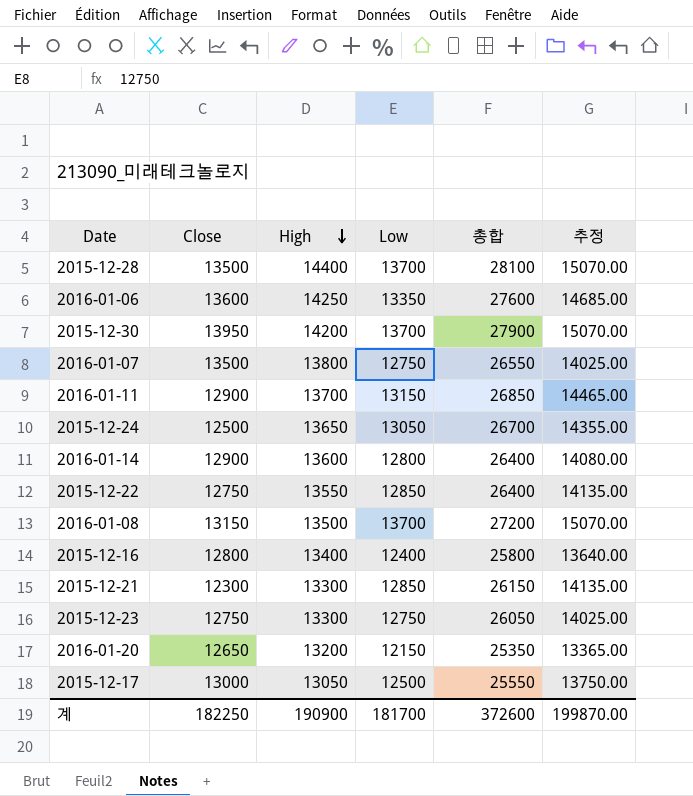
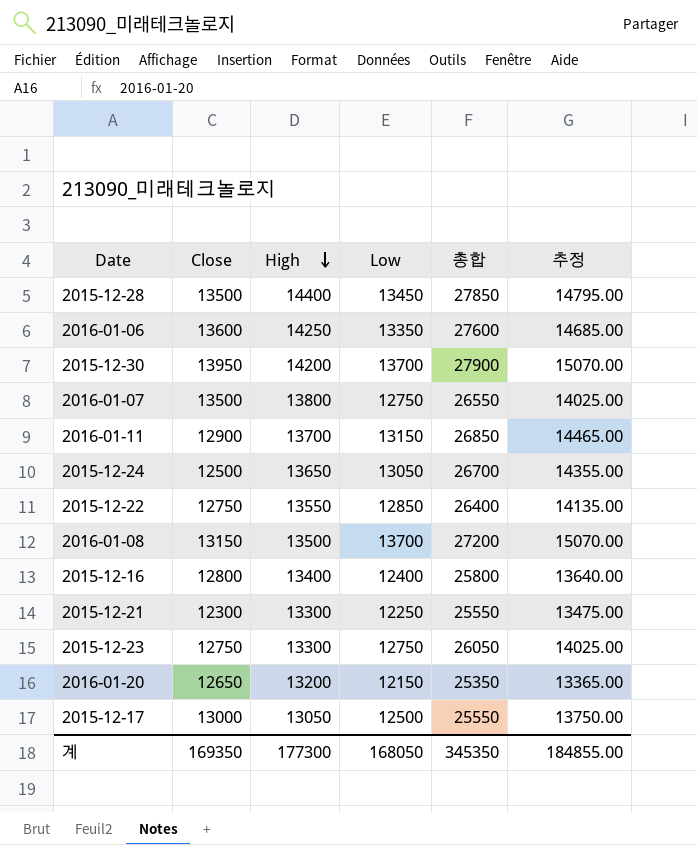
row 2016-01-14: 12900 | 13600 | 12800 | 26400 | 14080.00 -> none
2015-12-28 | Low: 13700 -> 13450
2015-12-28 | 총합: 28100 -> 27850
2015-12-28 | 추정: 15070.00 -> 14795.00
2015-12-21 | Low: 12850 -> 12250
2015-12-21 | 총합: 26150 -> 25550
2015-12-21 | 추정: 14135.00 -> 13475.00
계 | Close: 182250 -> 169350
계 | High: 190900 -> 177300
계 | Low: 181700 -> 168050
계 | 총합: 372600 -> 345350
계 | 추정: 199870.00 -> 184855.00

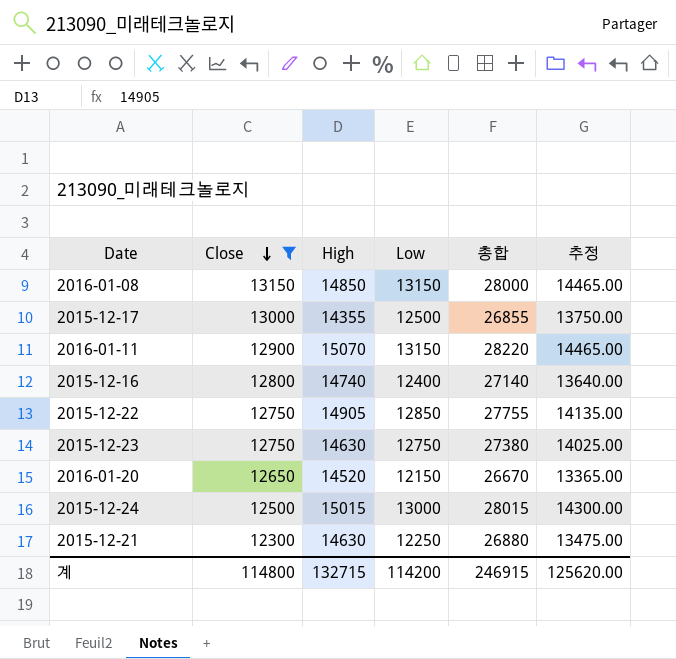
filter: none -> Close <= 13150
row order: High descending -> Close descending
2016-01-08 | High: 13500 -> 14850
2016-01-08 | Low: 13700 -> 13150
2016-01-08 | 총합: 27200 -> 28000
2016-01-08 | 추정: 15070.00 -> 14465.00
2015-12-17 | High: 13050 -> 14355
2015-12-17 | 총합: 25550 -> 26855
2016-01-11 | High: 13700 -> 15070
2016-01-11 | 총합: 26850 -> 28220
2015-12-16 | High: 13400 -> 14740
2015-12-16 | 총합: 25800 -> 27140
2015-12-22 | High: 13550 -> 14905
2015-12-22 | 총합: 26400 -> 27755
2015-12-23 | High: 13300 -> 14630
2015-12-23 | 총합: 26050 -> 27380
2016-01-20 | High: 13200 -> 14520
2016-01-20 | 총합: 25350 -> 26670
2015-12-24 | High: 13650 -> 15015
2015-12-24 | Low: 13050 -> 13000
2015-12-24 | 총합: 26700 -> 28015
2015-12-24 | 추정: 14355.00 -> 14300.00
2015-12-21 | High: 13300 -> 14630
2015-12-21 | 총합: 25550 -> 26880
계 | Close: 169350 -> 114800
계 | High: 177300 -> 132715
계 | Low: 168050 -> 114200
계 | 총합: 345350 -> 246915
계 | 추정: 184855.00 -> 125620.00

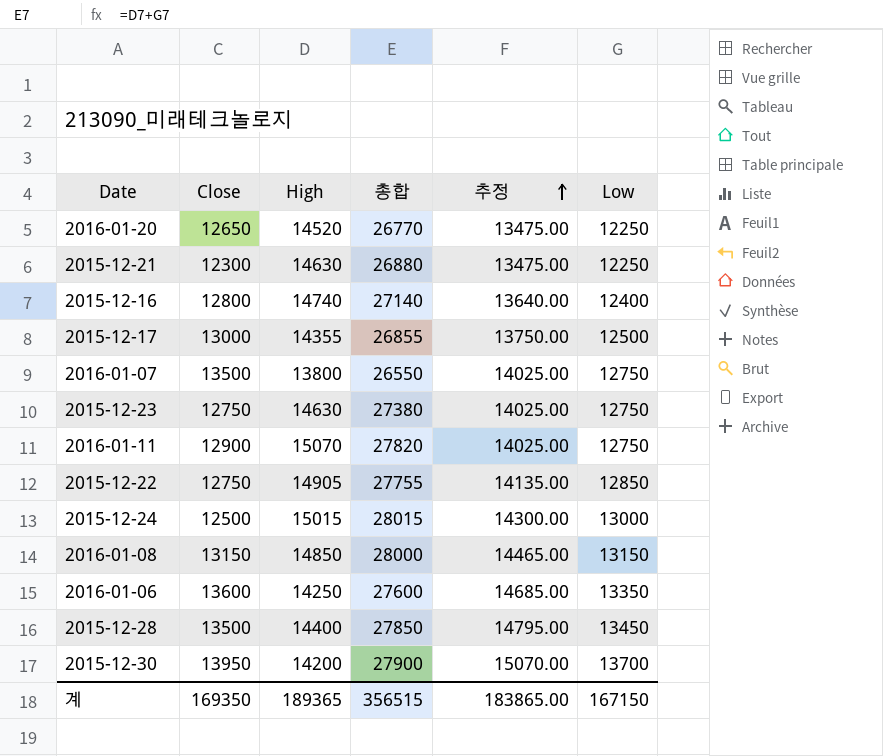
filter: Close <= 13150 -> none
row order: Close descending -> 추정 ascending
column Low | position: 4 -> 6
2016-01-20 | 총합: 26670 -> 26770
2016-01-20 | 추정: 13365.00 -> 13475.00
2016-01-20 | Low: 12150 -> 12250
2016-01-11 | 총합: 28220 -> 27820
2016-01-11 | 추정: 14465.00 -> 14025.00
2016-01-11 | Low: 13150 -> 12750
계 | Close: 114800 -> 169350
계 | High: 132715 -> 189365
계 | 총합: 246915 -> 356515
계 | 추정: 125620.00 -> 183865.00
계 | Low: 114200 -> 167150

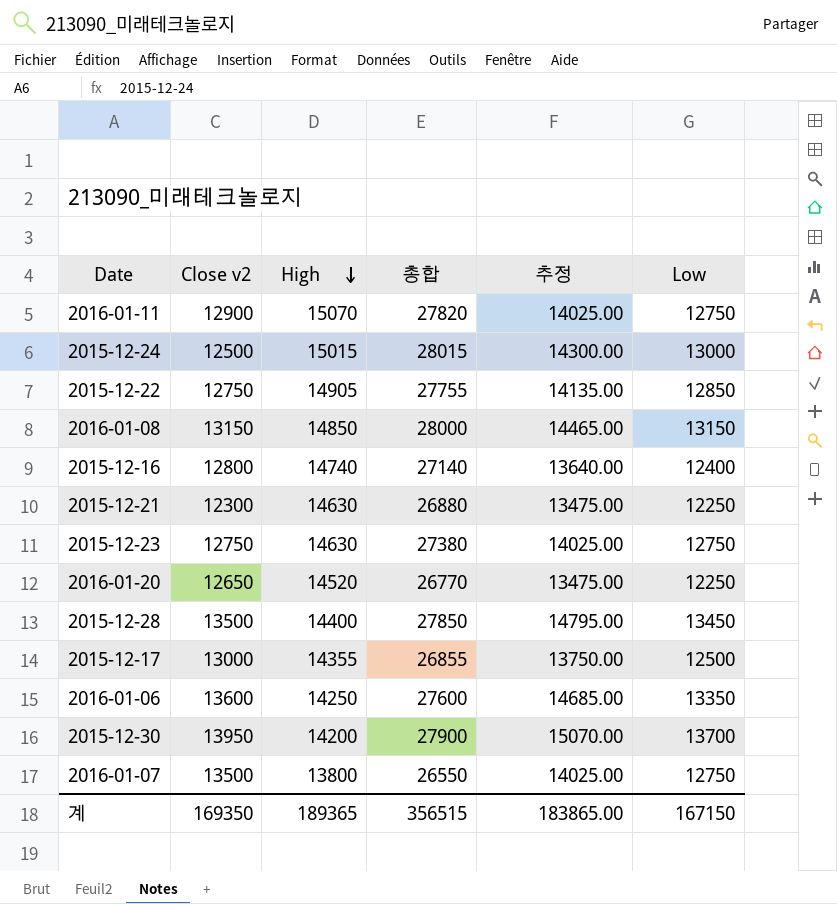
row order: 추정 ascending -> High descending
column name: Close -> Close v2

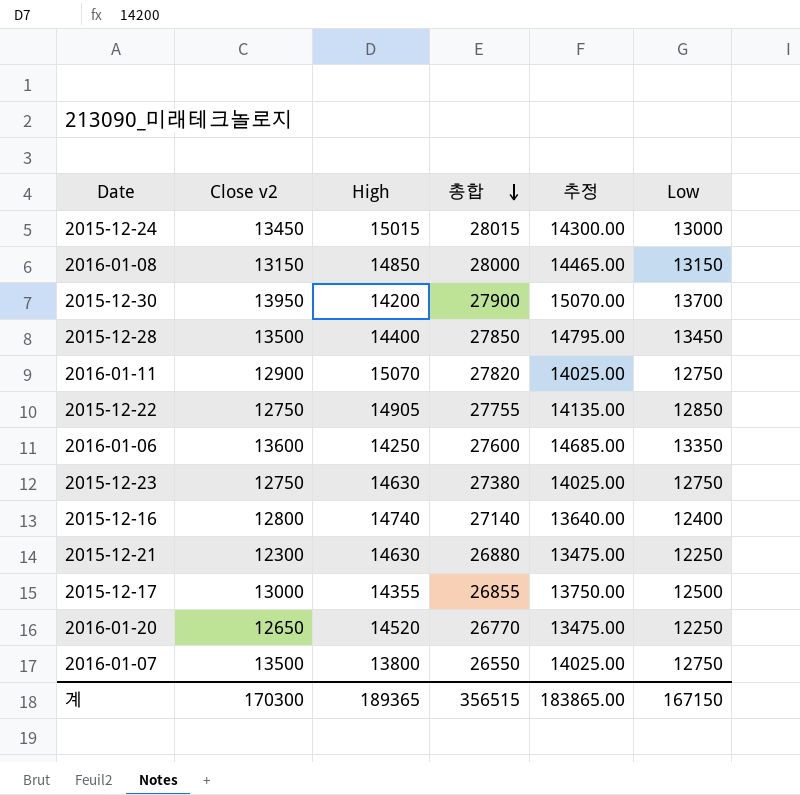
row order: High descending -> 총합 descending
2015-12-24 | Close v2: 12500 -> 13450
계 | Close v2: 169350 -> 170300

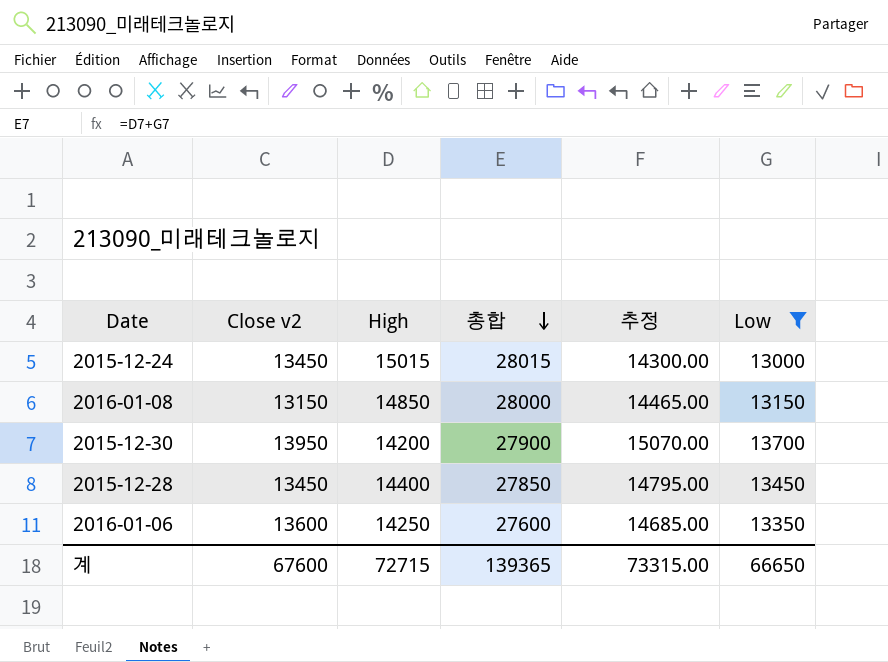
filter: none -> Low >= 13000
2015-12-28 | Close v2: 13500 -> 13450
계 | Close v2: 170300 -> 67600
계 | High: 189365 -> 72715
계 | 총합: 356515 -> 139365
계 | 추정: 183865.00 -> 73315.00
계 | Low: 167150 -> 66650

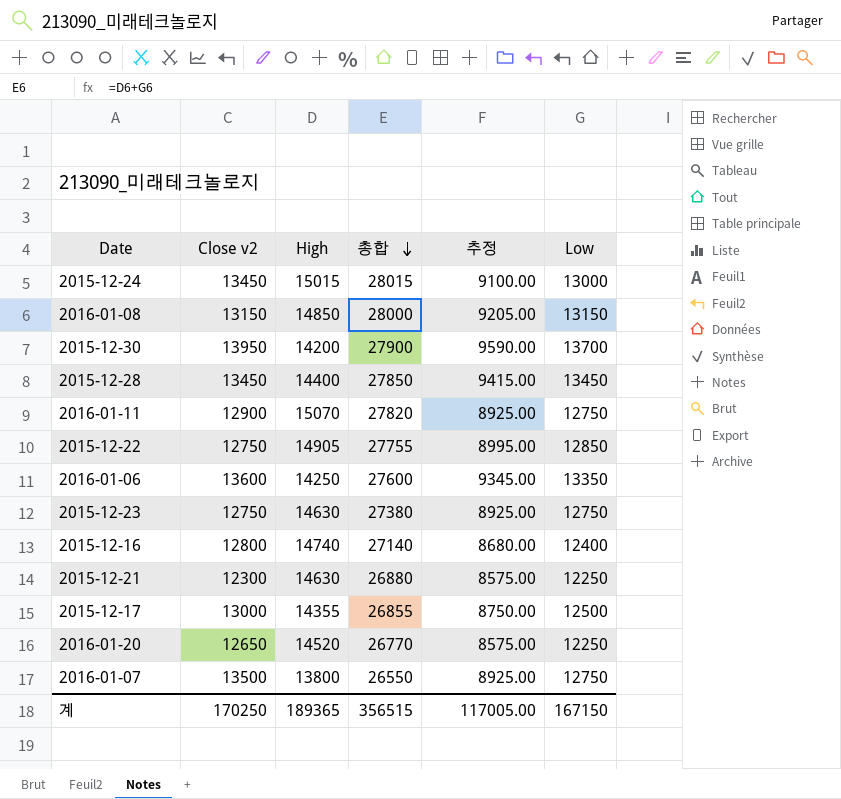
filter: Low >= 13000 -> none
column 추정 | formula: [Low] * 1.1 -> [Low] * 0.7
계 | Close v2: 67600 -> 170250
계 | High: 72715 -> 189365
계 | 총합: 139365 -> 356515
계 | 추정: 73315.00 -> 117005.00
계 | Low: 66650 -> 167150

